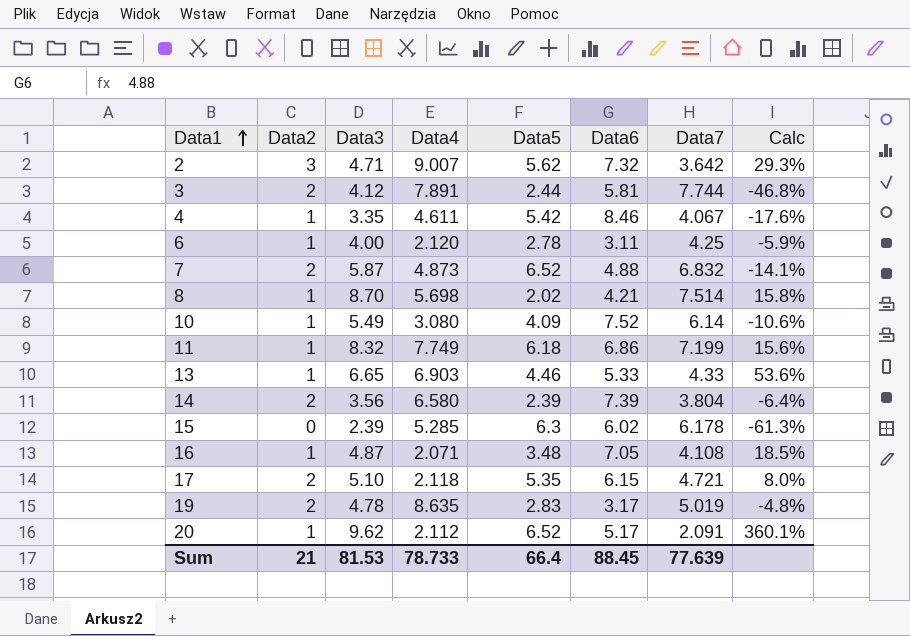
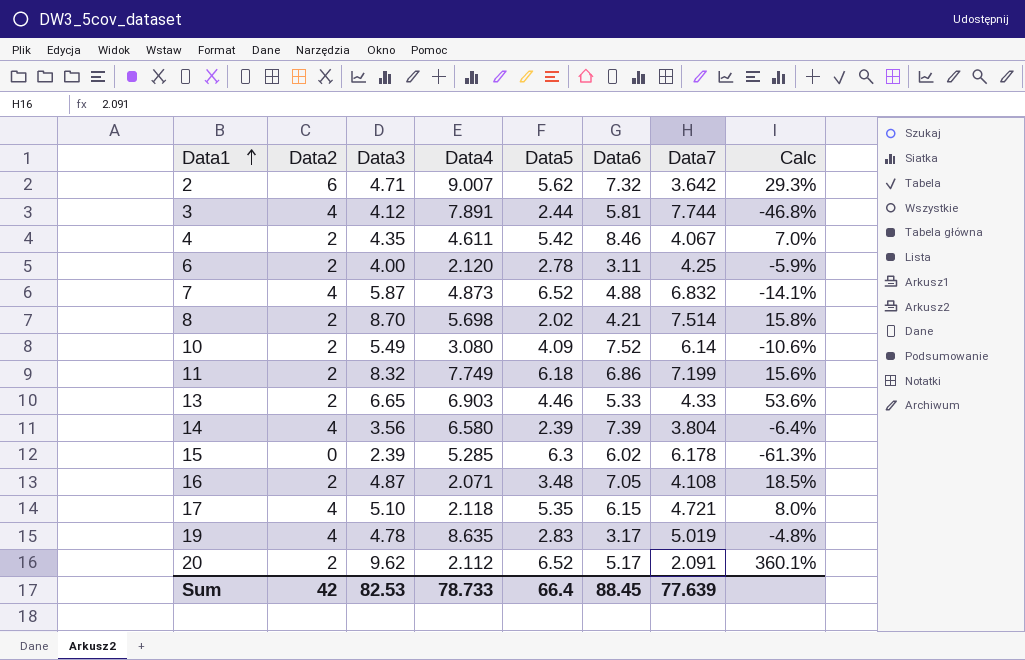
2 | Data2: 3 -> 6
3 | Data2: 2 -> 4
4 | Data2: 1 -> 2
4 | Data3: 3.35 -> 4.35
4 | Calc: -17.6% -> 7.0%
6 | Data2: 1 -> 2
7 | Data2: 2 -> 4
8 | Data2: 1 -> 2
10 | Data2: 1 -> 2
11 | Data2: 1 -> 2
13 | Data2: 1 -> 2
14 | Data2: 2 -> 4
16 | Data2: 1 -> 2
17 | Data2: 2 -> 4
19 | Data2: 2 -> 4
20 | Data2: 1 -> 2
Sum | Data2: 21 -> 42
Sum | Data3: 81.53 -> 82.53

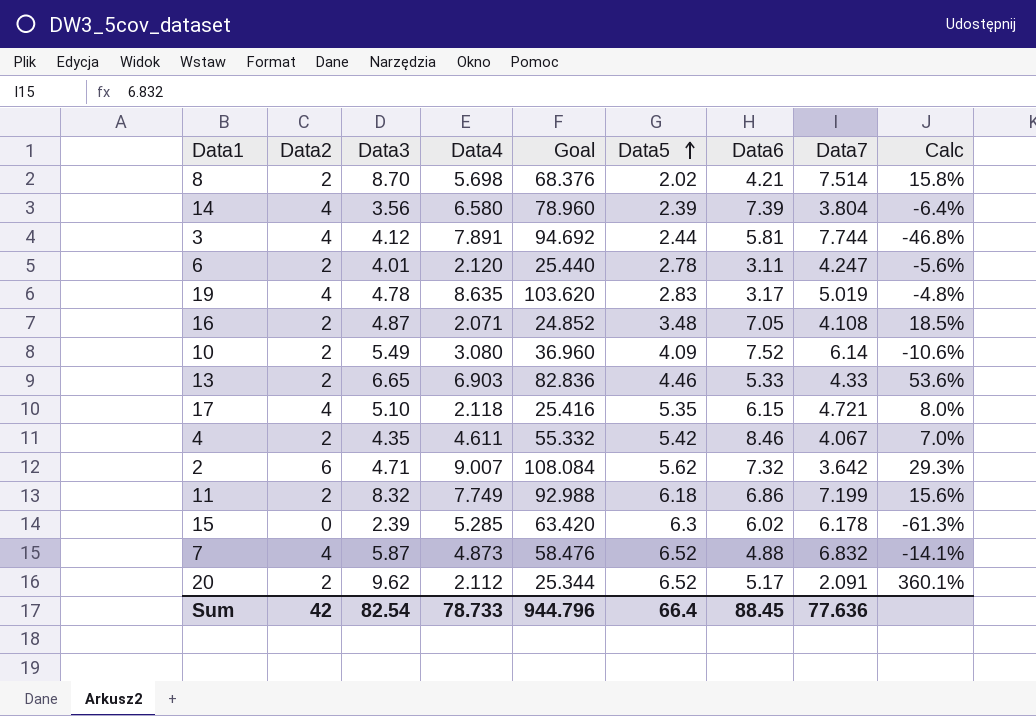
row order: Data1 ascending -> Data5 ascending
column Goal | formula: none -> [Data4] * 12
6 | Data3: 4.00 -> 4.01
6 | Data7: 4.25 -> 4.247
6 | Calc: -5.9% -> -5.6%
Sum | Data3: 82.53 -> 82.54
Sum | Data7: 77.639 -> 77.636

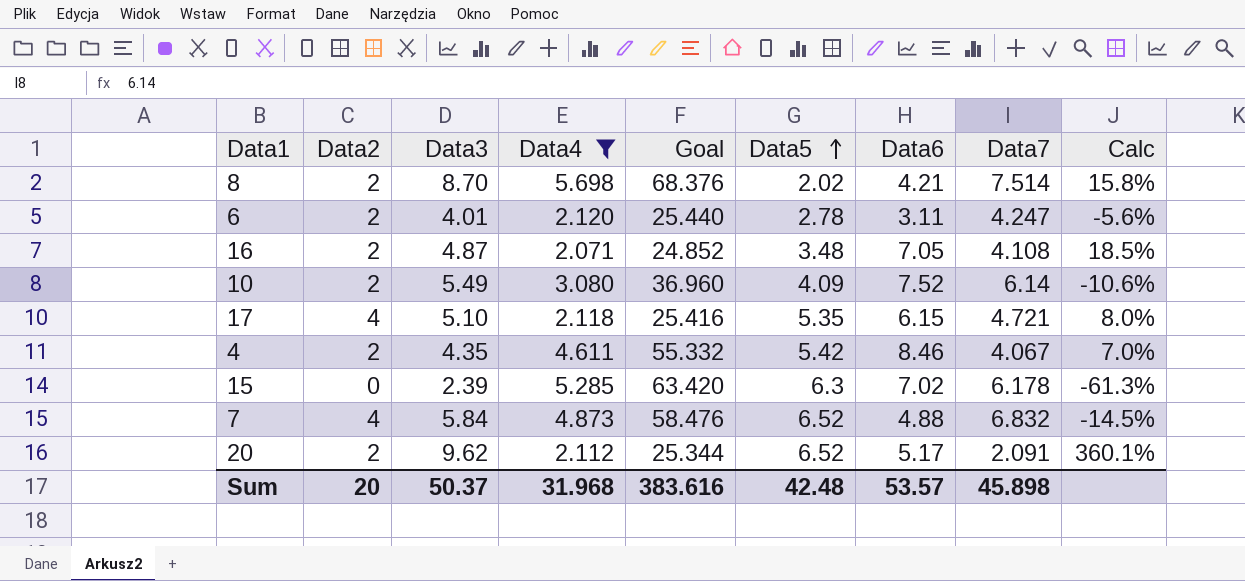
filter: none -> Data4 <= 5.698
15 | Data6: 6.02 -> 7.02
7 | Data3: 5.87 -> 5.84
7 | Calc: -14.1% -> -14.5%
Sum | Data2: 42 -> 20
Sum | Data3: 82.54 -> 50.37
Sum | Data4: 78.733 -> 31.968
Sum | Goal: 944.796 -> 383.616
Sum | Data5: 66.4 -> 42.48
Sum | Data6: 88.45 -> 53.57
Sum | Data7: 77.636 -> 45.898

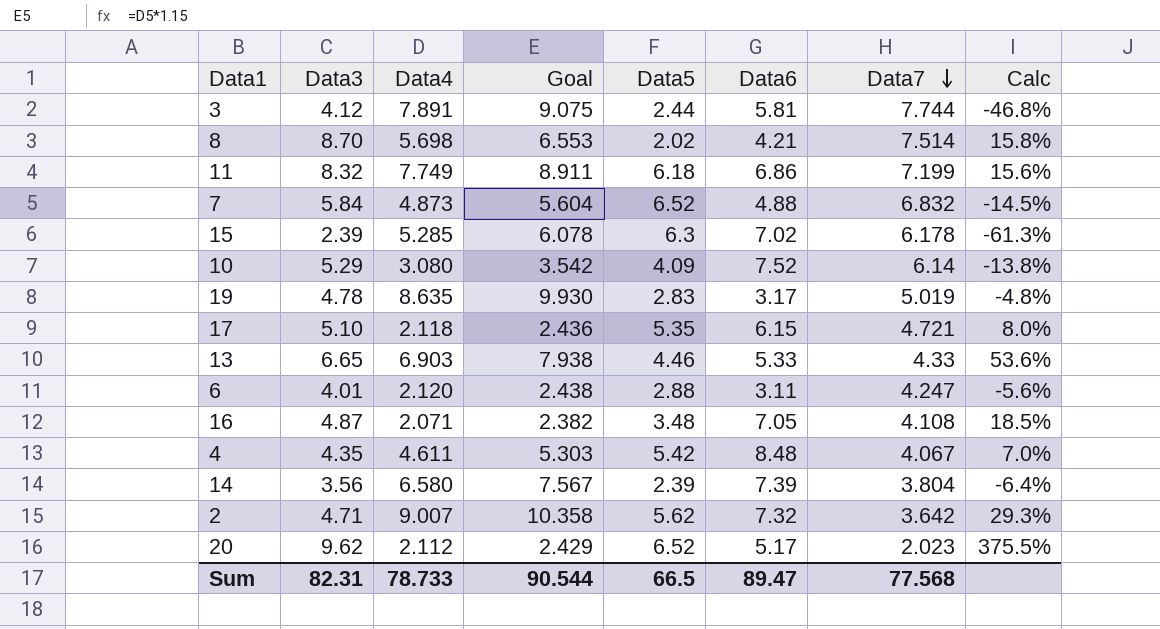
filter: Data4 <= 5.698 -> none
row order: Data5 ascending -> Data7 descending
column Data2 | position: 2 -> none
column Goal | formula: [Data4] * 12 -> [Data4] * 1.15
10 | Data3: 5.49 -> 5.29
10 | Calc: -10.6% -> -13.8%
6 | Data5: 2.78 -> 2.88
4 | Data6: 8.46 -> 8.48
20 | Data7: 2.091 -> 2.023
20 | Calc: 360.1% -> 375.5%
Sum | Data3: 50.37 -> 82.31
Sum | Data4: 31.968 -> 78.733
Sum | Goal: 383.616 -> 90.544
Sum | Data5: 42.48 -> 66.5
Sum | Data6: 53.57 -> 89.47
Sum | Data7: 45.898 -> 77.568

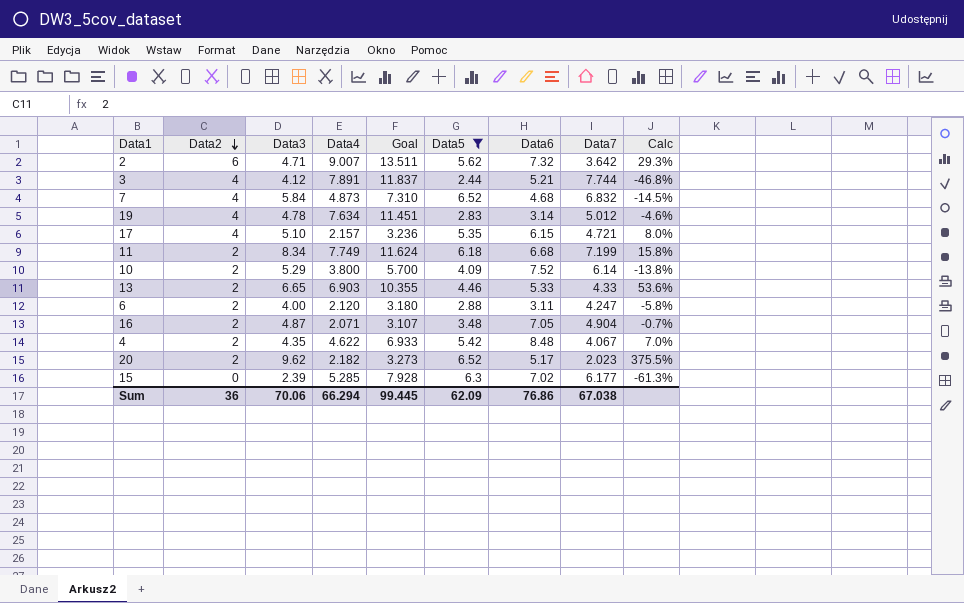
filter: none -> Data5 >= 2.44
row order: Data7 descending -> Data2 descending
column Data2 | position: none -> 2
column Goal | formula: [Data4] * 1.15 -> [Data4] * 1.5
3 | Data6: 5.81 -> 5.21
7 | Data6: 4.88 -> 4.68
19 | Data4: 8.635 -> 7.634
19 | Data6: 3.17 -> 3.14
19 | Data7: 5.019 -> 5.012
19 | Calc: -4.8% -> -4.6%
17 | Data4: 2.118 -> 2.157
11 | Data3: 8.32 -> 8.34
11 | Data6: 6.86 -> 6.68
11 | Calc: 15.6% -> 15.8%
10 | Data4: 3.080 -> 3.800
6 | Data3: 4.01 -> 4.00
6 | Calc: -5.6% -> -5.8%
16 | Data7: 4.108 -> 4.904
16 | Calc: 18.5% -> -0.7%
4 | Data4: 4.611 -> 4.622
20 | Data4: 2.112 -> 2.182
15 | Data7: 6.178 -> 6.177
Sum | Data3: 82.31 -> 70.06
Sum | Data4: 78.733 -> 66.294
Sum | Goal: 90.544 -> 99.445
Sum | Data5: 66.5 -> 62.09
Sum | Data6: 89.47 -> 76.86
Sum | Data7: 77.568 -> 67.038

